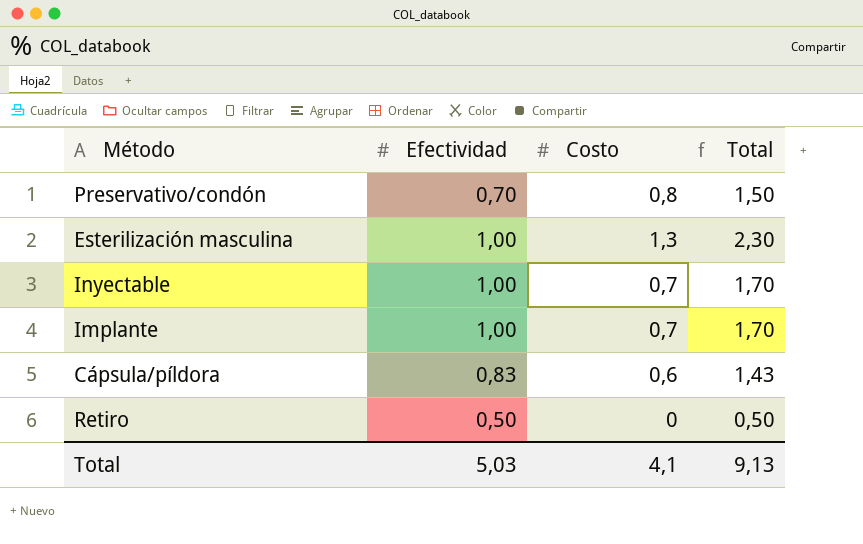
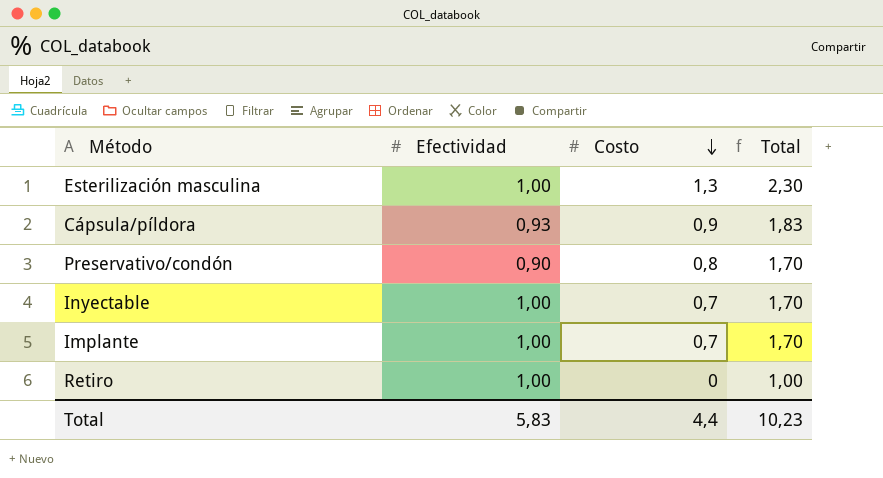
row order: none -> Costo descending
Cápsula/píldora | Efectividad: 0,83 -> 0,93
Cápsula/píldora | Costo: 0,6 -> 0,9
Cápsula/píldora | Total: 1,43 -> 1,83
Preservativo/condón | Efectividad: 0,70 -> 0,90
Preservativo/condón | Total: 1,50 -> 1,70
Retiro | Efectividad: 0,50 -> 1,00
Retiro | Total: 0,50 -> 1,00
Total | Efectividad: 5,03 -> 5,83
Total | Costo: 4,1 -> 4,4
Total | Total: 9,13 -> 10,23

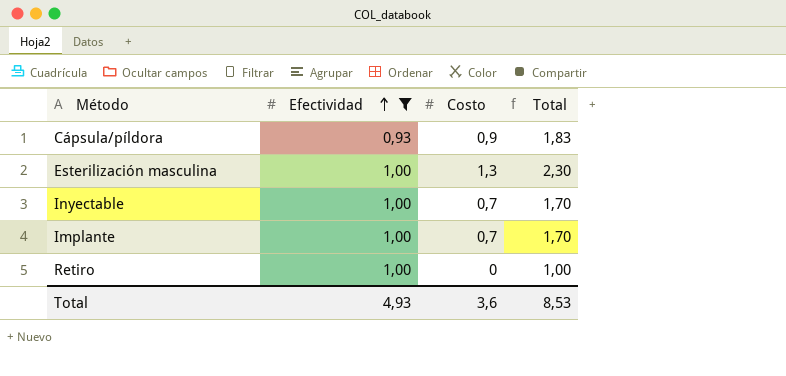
filter: none -> Efectividad != 0,90
row order: Costo descending -> Efectividad ascending
Total | Efectividad: 5,83 -> 4,93
Total | Costo: 4,4 -> 3,6
Total | Total: 10,23 -> 8,53

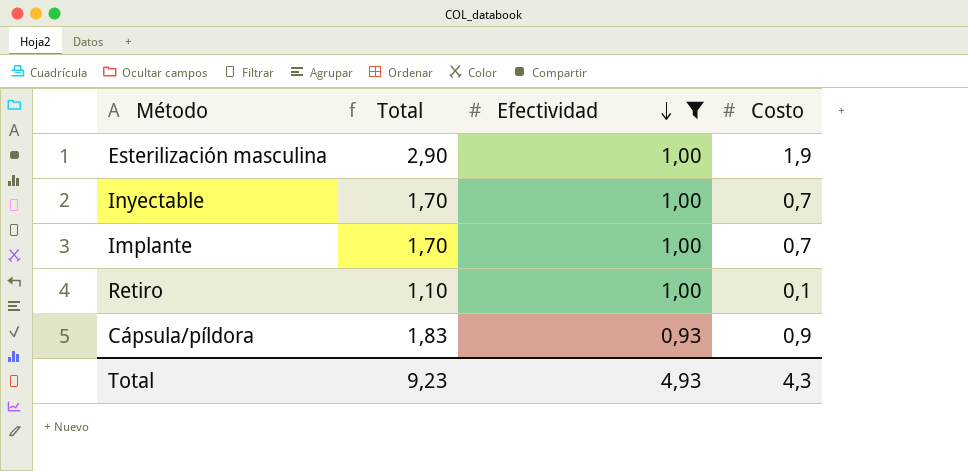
row order: Efectividad ascending -> Efectividad descending
column Total | position: 4 -> 2
Esterilización masculina | Total: 2,30 -> 2,90
Esterilización masculina | Costo: 1,3 -> 1,9
Retiro | Total: 1,00 -> 1,10
Retiro | Costo: 0 -> 0,1
Total | Total: 8,53 -> 9,23
Total | Costo: 3,6 -> 4,3

